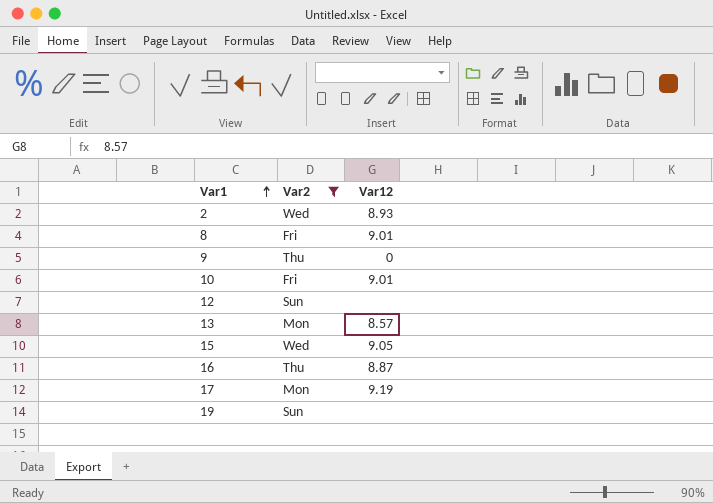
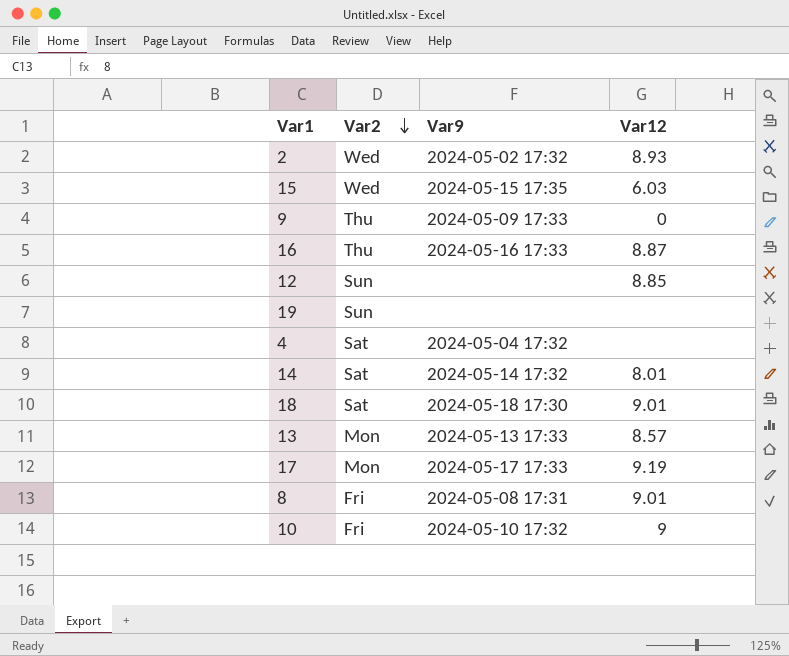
filter: Var2 != Sat -> none
row order: Var1 ascending -> Var2 descending
column Var9 | position: none -> 3
15 | Var12: 9.05 -> 6.03
12 | Var12: none -> 8.85
10 | Var12: 9.01 -> 9

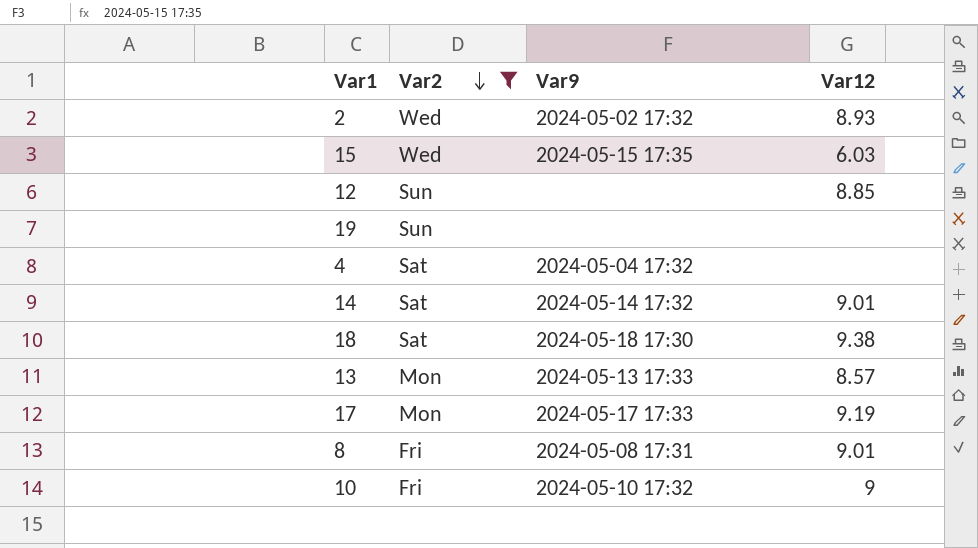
filter: none -> Var2 != Thu
14 | Var12: 8.01 -> 9.01
18 | Var12: 9.01 -> 9.38

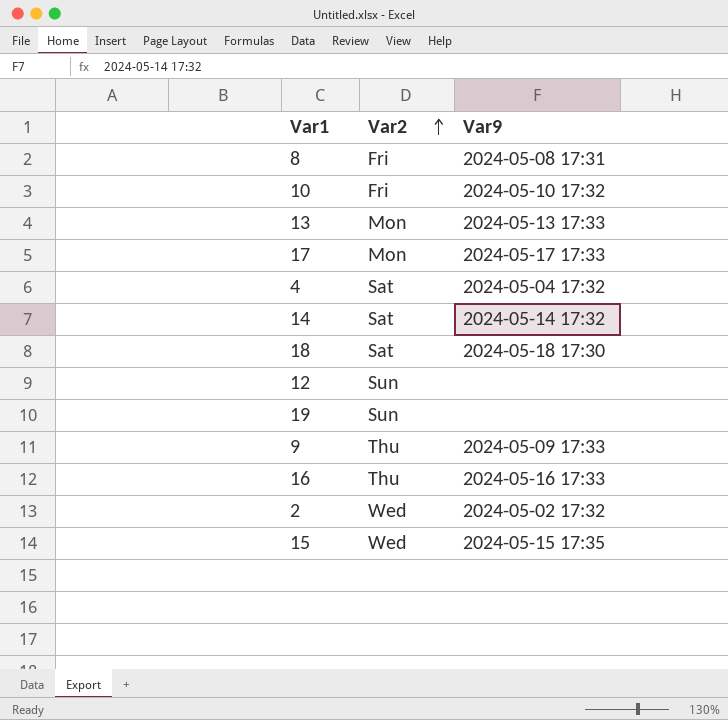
filter: Var2 != Thu -> none
row order: Var2 descending -> Var2 ascending
column Var12 | position: 4 -> none

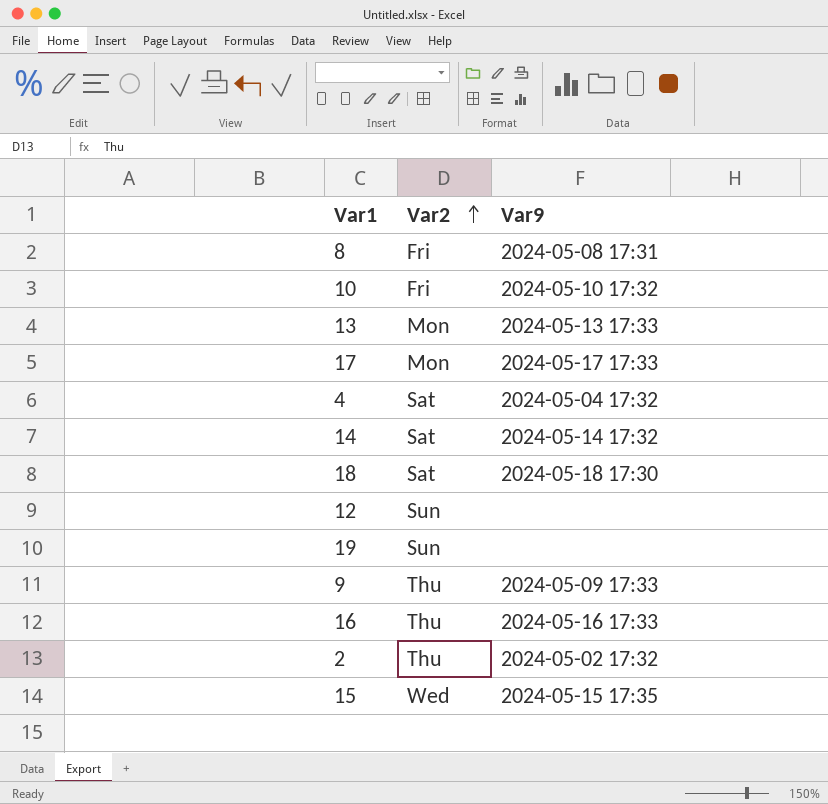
2 | Var2: Wed -> Thu

